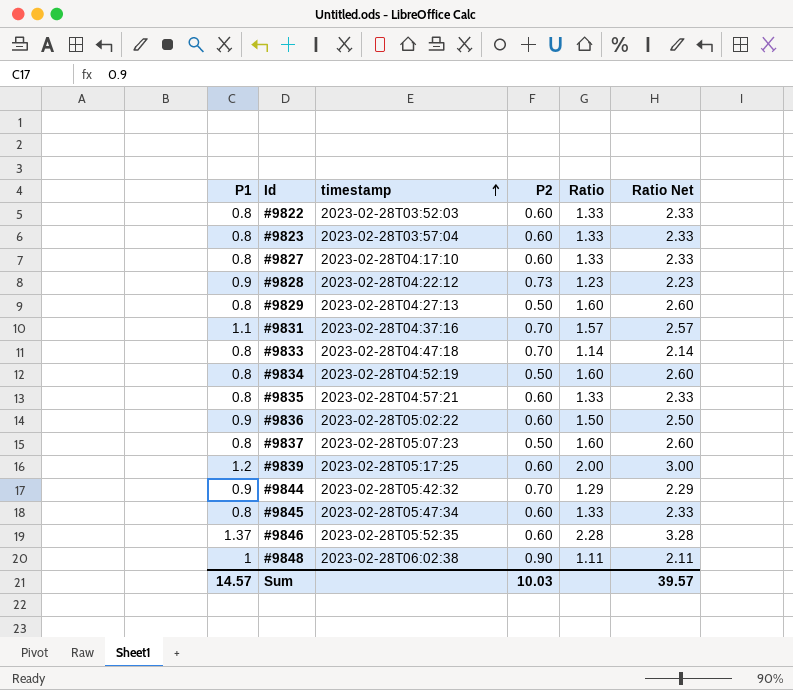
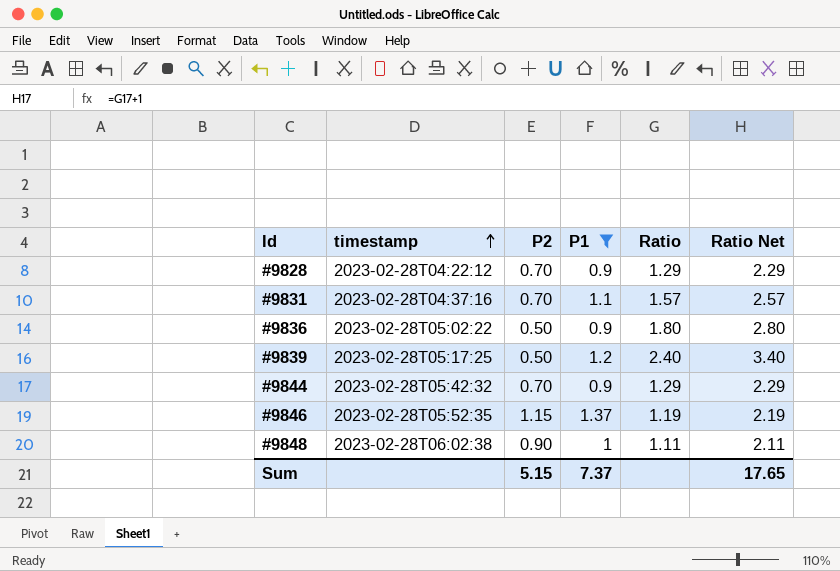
filter: none -> P1 != 0.8
column P1 | position: 1 -> 4
#9828 | P2: 0.73 -> 0.70
#9828 | Ratio: 1.23 -> 1.29
#9828 | Ratio Net: 2.23 -> 2.29
#9836 | P2: 0.60 -> 0.50
#9836 | Ratio: 1.50 -> 1.80
#9836 | Ratio Net: 2.50 -> 2.80
#9839 | P2: 0.60 -> 0.50
#9839 | Ratio: 2.00 -> 2.40
#9839 | Ratio Net: 3.00 -> 3.40
#9846 | P2: 0.60 -> 1.15
#9846 | Ratio: 2.28 -> 1.19
#9846 | Ratio Net: 3.28 -> 2.19
Sum | P2: 10.03 -> 5.15
Sum | P1: 14.57 -> 7.37
Sum | Ratio Net: 39.57 -> 17.65

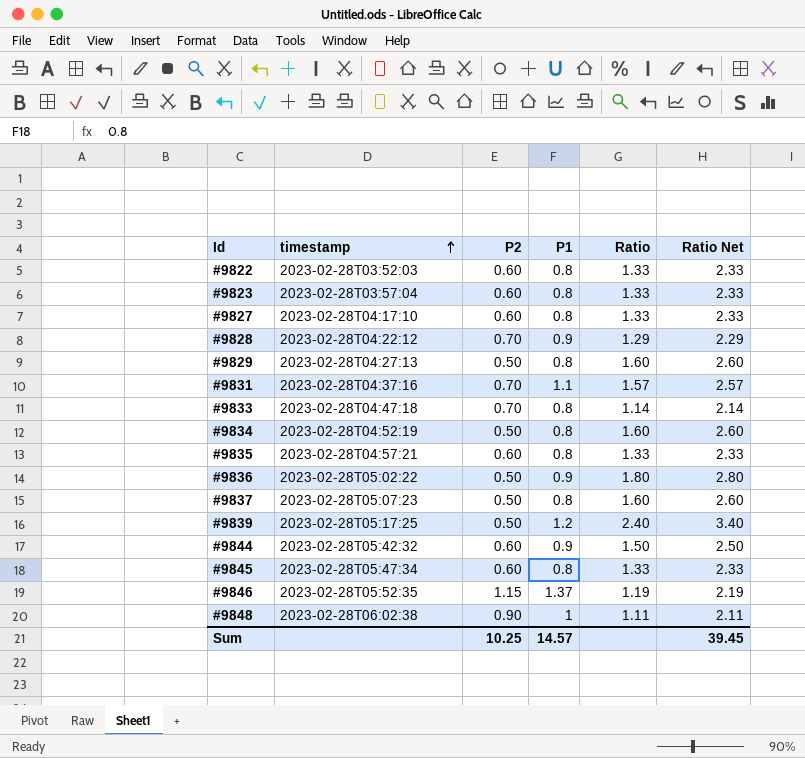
filter: P1 != 0.8 -> none
#9844 | P2: 0.70 -> 0.60
#9844 | Ratio: 1.29 -> 1.50
#9844 | Ratio Net: 2.29 -> 2.50
Sum | P2: 5.15 -> 10.25
Sum | P1: 7.37 -> 14.57
Sum | Ratio Net: 17.65 -> 39.45

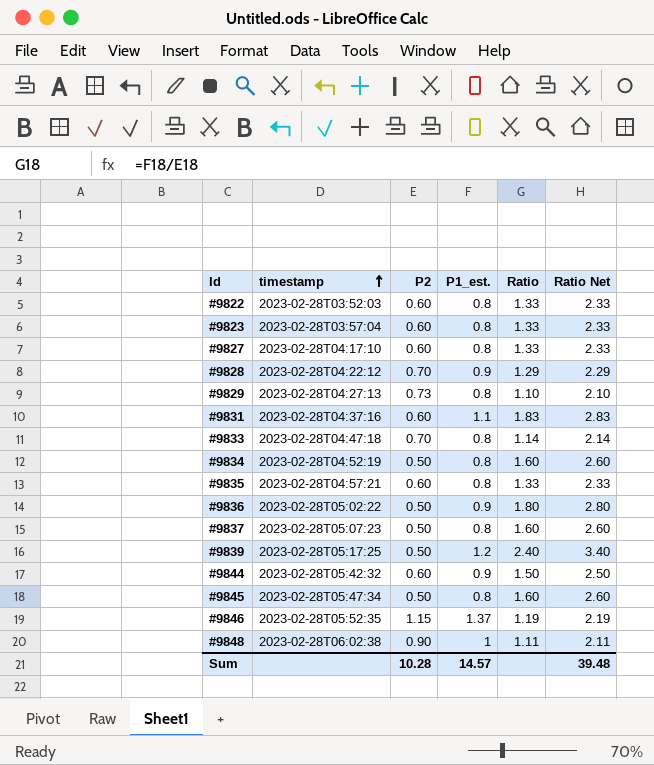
column name: P1 -> P1_est.
#9829 | P2: 0.50 -> 0.73
#9829 | Ratio: 1.60 -> 1.10
#9829 | Ratio Net: 2.60 -> 2.10
#9831 | P2: 0.70 -> 0.60
#9831 | Ratio: 1.57 -> 1.83
#9831 | Ratio Net: 2.57 -> 2.83
#9845 | P2: 0.60 -> 0.50
#9845 | Ratio: 1.33 -> 1.60
#9845 | Ratio Net: 2.33 -> 2.60
Sum | P2: 10.25 -> 10.28
Sum | Ratio Net: 39.45 -> 39.48

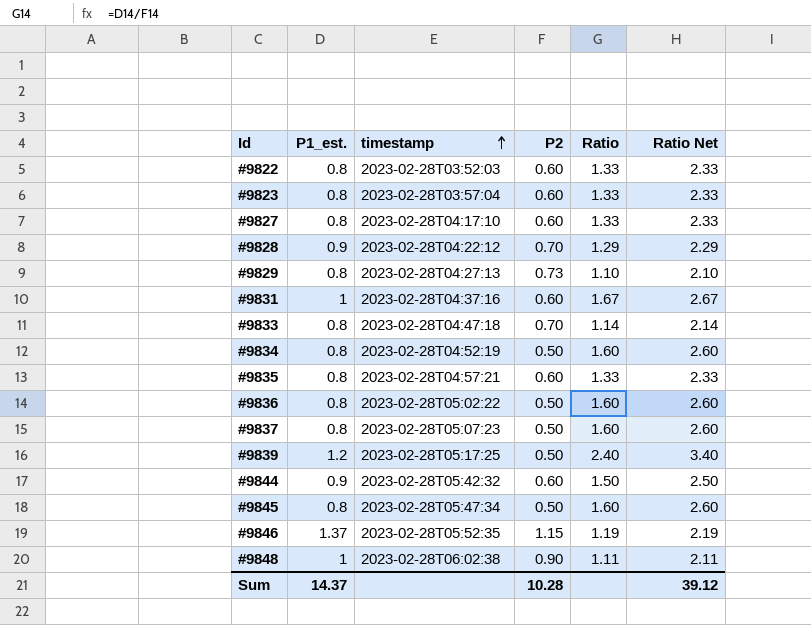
column P1_est. | position: 4 -> 2
#9831 | P1_est.: 1.1 -> 1
#9831 | Ratio: 1.83 -> 1.67
#9831 | Ratio Net: 2.83 -> 2.67
#9836 | P1_est.: 0.9 -> 0.8
#9836 | Ratio: 1.80 -> 1.60
#9836 | Ratio Net: 2.80 -> 2.60
Sum | P1_est.: 14.57 -> 14.37
Sum | Ratio Net: 39.48 -> 39.12

